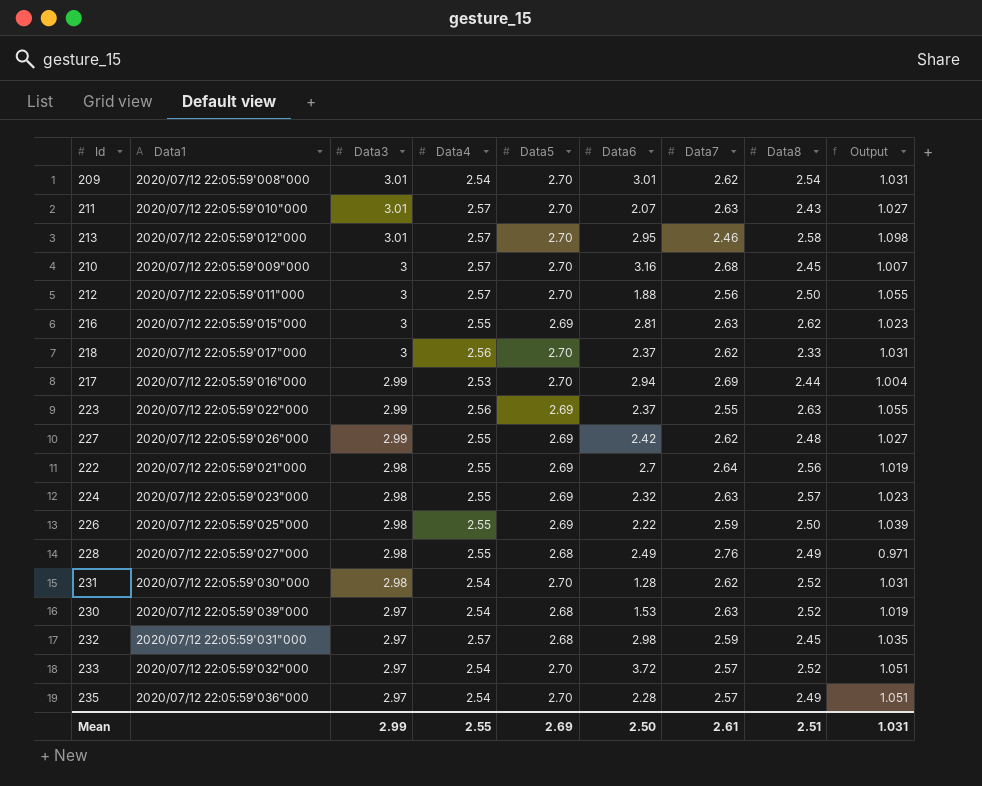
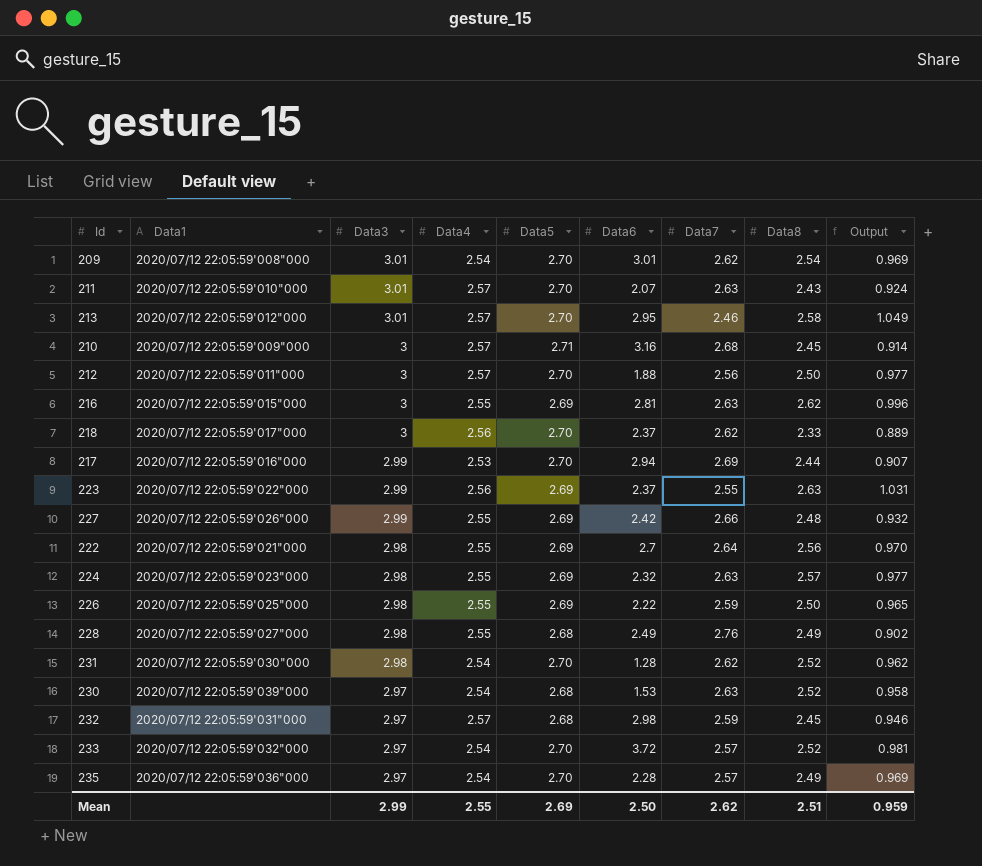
column Output | formula: [Data5] / [Data7] -> [Data8] / [Data7]
210 | Data5: 2.70 -> 2.71
227 | Data7: 2.62 -> 2.66
Mean | Data7: 2.61 -> 2.62
Mean | Output: 1.031 -> 0.959

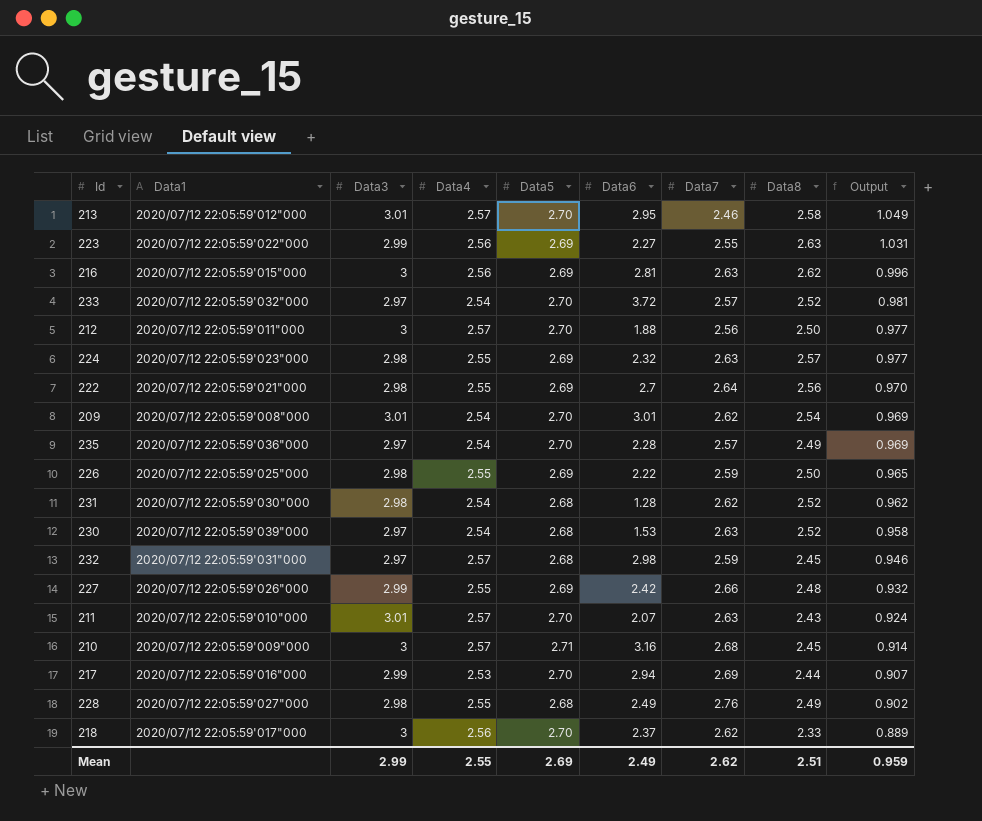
row order: Data3 descending -> Output descending
223 | Data6: 2.37 -> 2.27
216 | Data4: 2.55 -> 2.56
231 | Data5: 2.70 -> 2.68
Mean | Data6: 2.50 -> 2.49

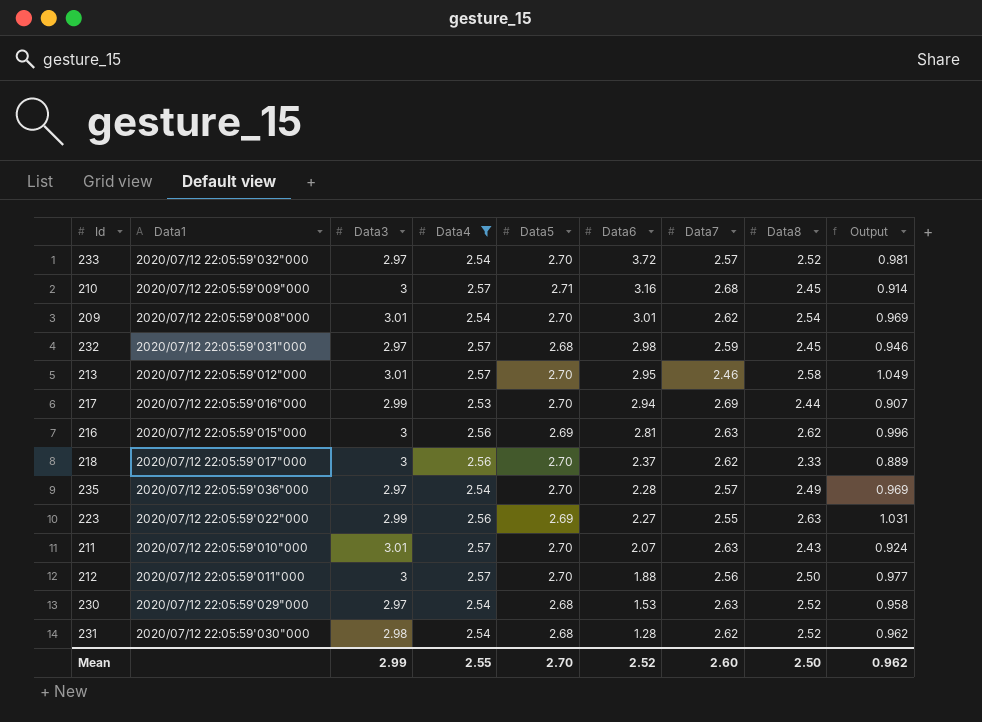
filter: none -> Data4 != 2.55
row order: Output descending -> Data6 descending
230 | Data1: 2020/07/12 22:05:59'039"000 -> 2020/07/12 22:05:59'029"000
Mean | Data5: 2.69 -> 2.70
Mean | Data6: 2.49 -> 2.52
Mean | Data7: 2.62 -> 2.60
Mean | Data8: 2.51 -> 2.50
Mean | Output: 0.959 -> 0.962

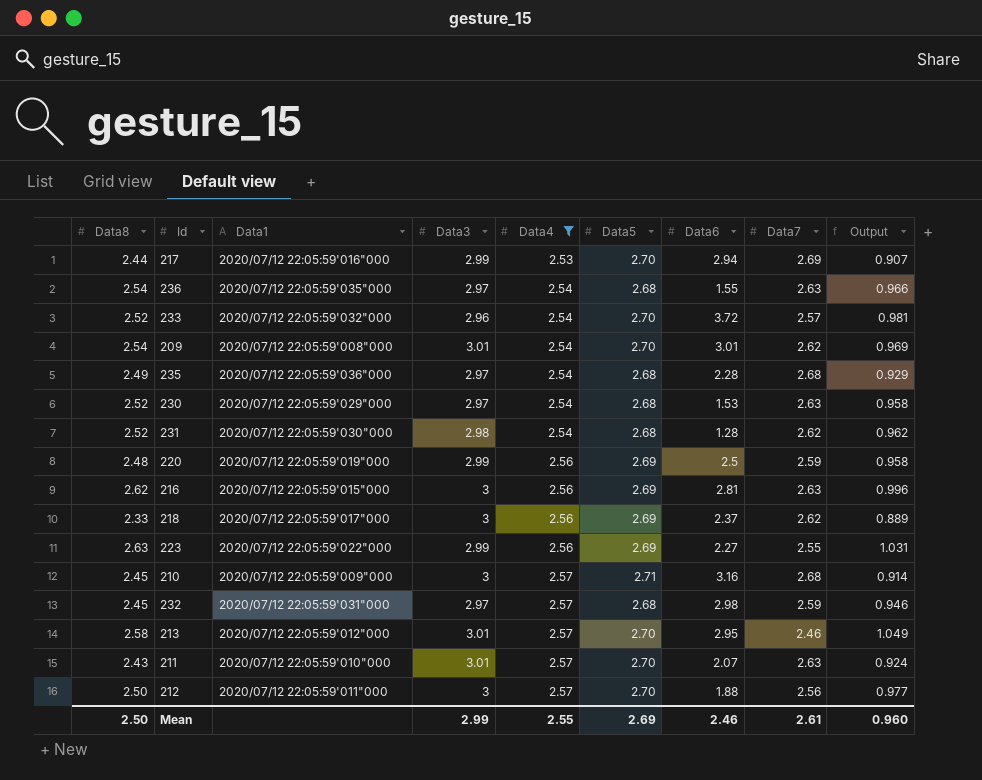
row order: Data6 descending -> Data4 ascending
column Data8 | position: 8 -> 1
row 236: none -> 2.54 | 2020/07/12 22:05:59'035"000 | 2.97 | 2.54 | 2.68 | 1.55 | 2.63 | 0.966
233 | Data3: 2.97 -> 2.96
235 | Data5: 2.70 -> 2.68
235 | Data7: 2.57 -> 2.68
235 | Output: 0.969 -> 0.929
row 220: none -> 2.48 | 2020/07/12 22:05:59'019"000 | 2.99 | 2.56 | 2.69 | 2.5 | 2.59 | 0.958
218 | Data5: 2.70 -> 2.69
Mean | Data5: 2.70 -> 2.69
Mean | Data6: 2.52 -> 2.46
Mean | Data7: 2.60 -> 2.61
Mean | Output: 0.962 -> 0.960

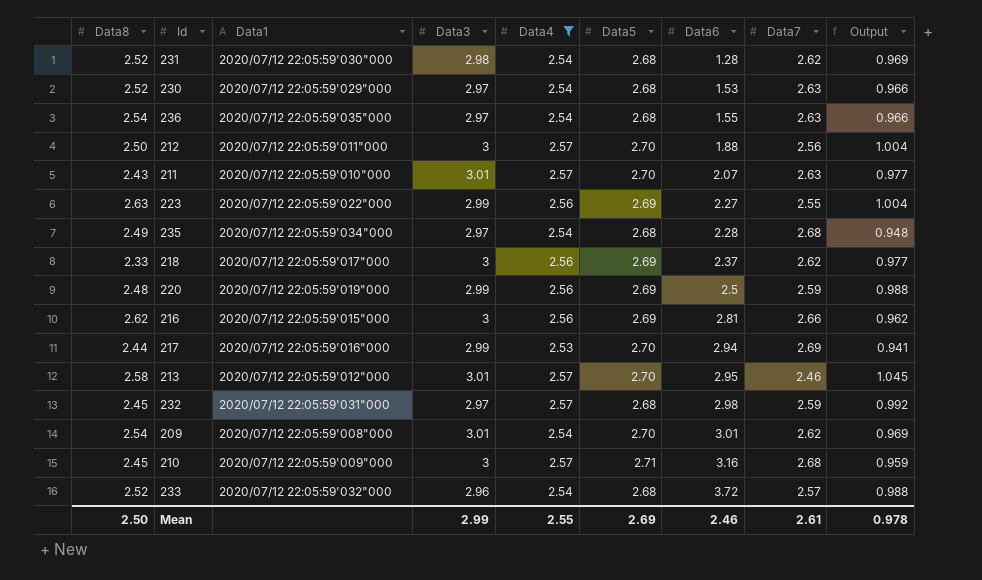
row order: Data4 ascending -> Data6 ascending
column Output | formula: [Data8] / [Data7] -> [Data4] / [Data7]
235 | Data1: 2020/07/12 22:05:59'036"000 -> 2020/07/12 22:05:59'034"000
216 | Data7: 2.63 -> 2.66
233 | Data5: 2.70 -> 2.68
Mean | Output: 0.960 -> 0.978

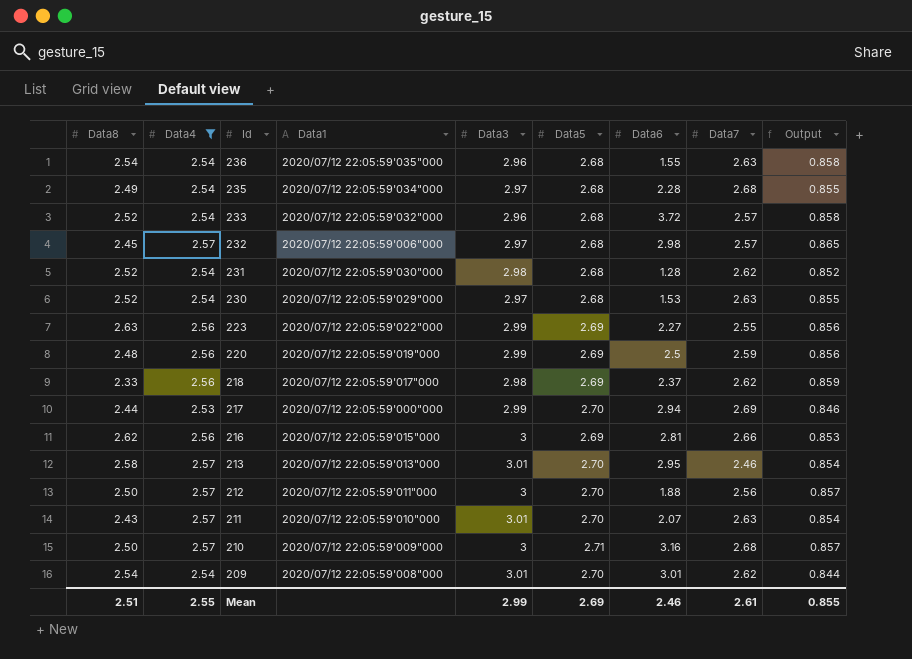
row order: Data6 ascending -> Id descending
column Data4 | position: 5 -> 2
column Output | formula: [Data4] / [Data7] -> [Data4] / [Data3]
236 | Data3: 2.97 -> 2.96
232 | Data1: 2020/07/12 22:05:59'031"000 -> 2020/07/12 22:05:59'006"000
232 | Data7: 2.59 -> 2.57
218 | Data3: 3 -> 2.98
217 | Data1: 2020/07/12 22:05:59'016"000 -> 2020/07/12 22:05:59'000"000
213 | Data1: 2020/07/12 22:05:59'012"000 -> 2020/07/12 22:05:59'013"000
210 | Data8: 2.45 -> 2.50
Mean | Data8: 2.50 -> 2.51
Mean | Output: 0.978 -> 0.855

